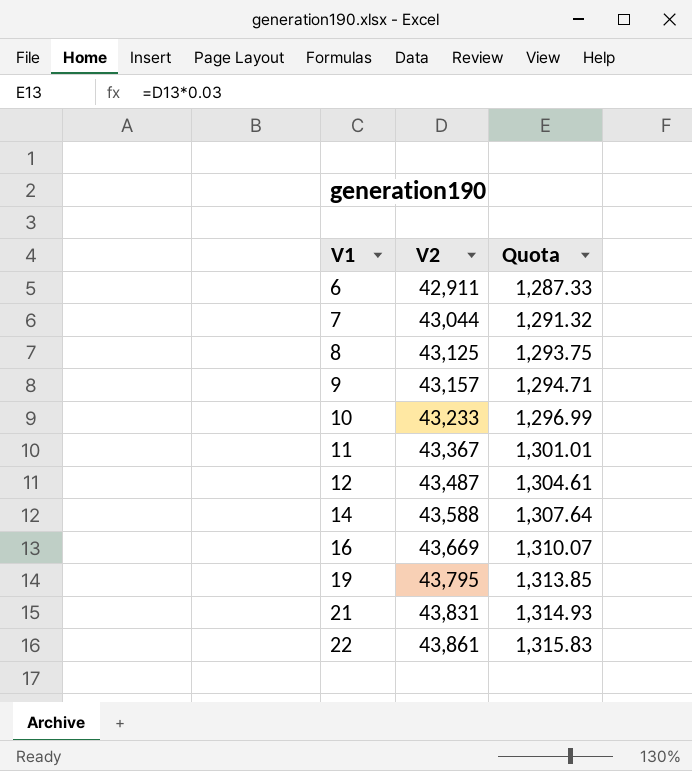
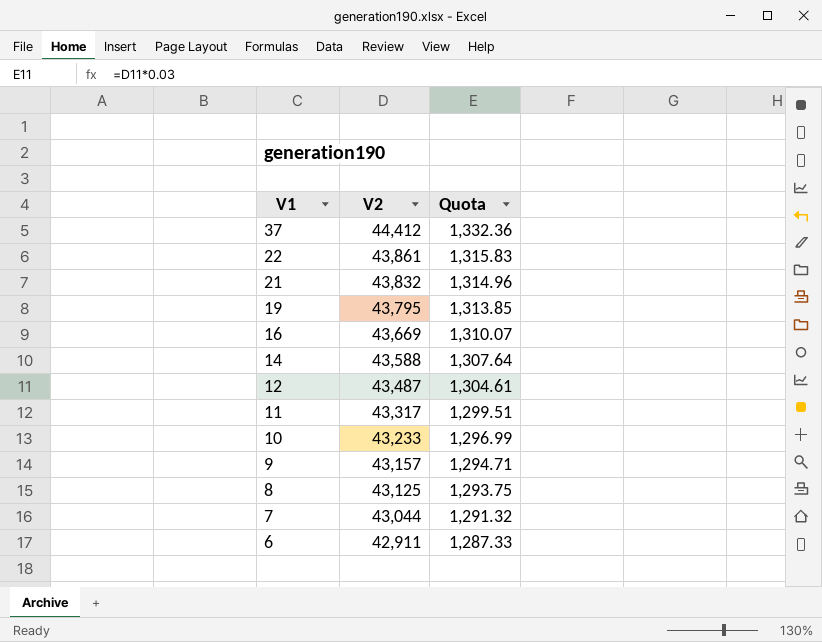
row order: V1 ascending -> V1 descending
row 37: none -> 44,412 | 1,332.36
21 | V2: 43,831 -> 43,832
21 | Quota: 1,314.93 -> 1,314.96
11 | V2: 43,367 -> 43,317
11 | Quota: 1,301.01 -> 1,299.51

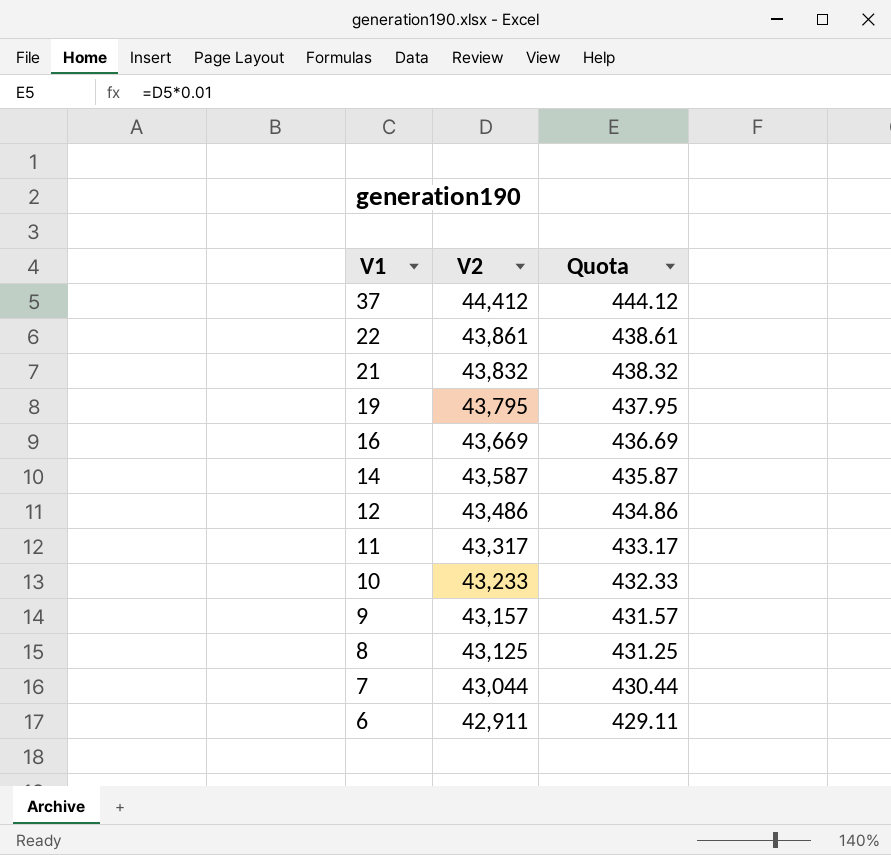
column Quota | formula: [V2] * 0.03 -> [V2] * 0.01
14 | V2: 43,588 -> 43,587
12 | V2: 43,487 -> 43,486

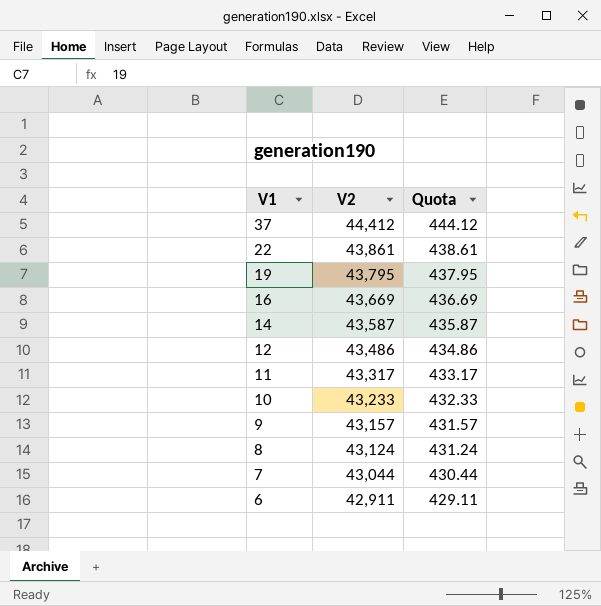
row 21: 43,832 | 438.32 -> none
8 | V2: 43,125 -> 43,124
8 | Quota: 431.25 -> 431.24

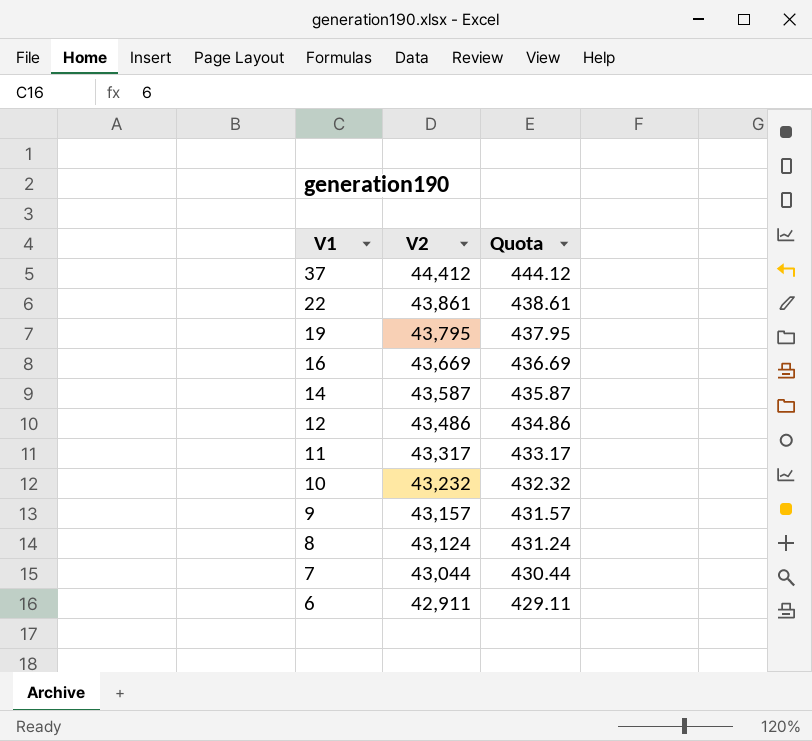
10 | V2: 43,233 -> 43,232
10 | Quota: 432.33 -> 432.32

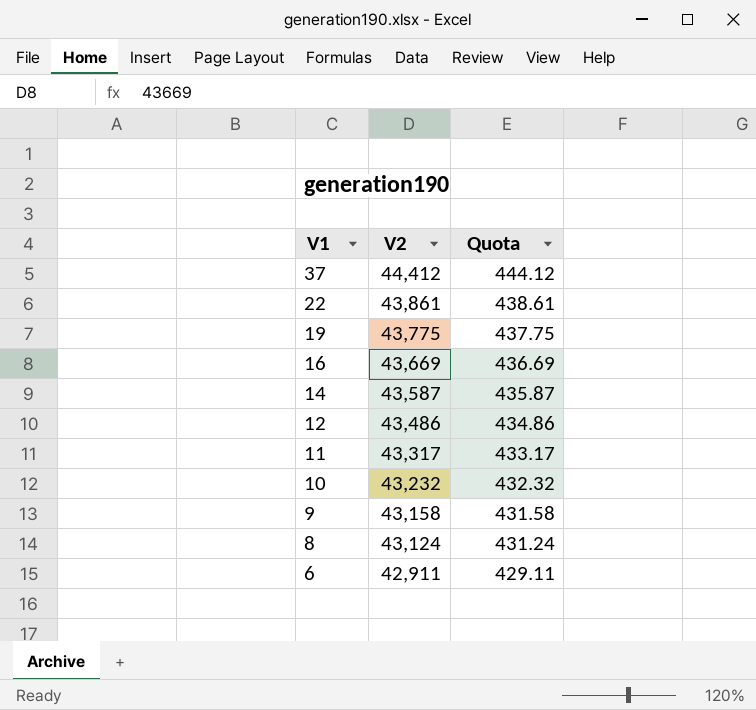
row 7: 43,044 | 430.44 -> none
19 | V2: 43,795 -> 43,775
19 | Quota: 437.95 -> 437.75
9 | V2: 43,157 -> 43,158
9 | Quota: 431.57 -> 431.58

